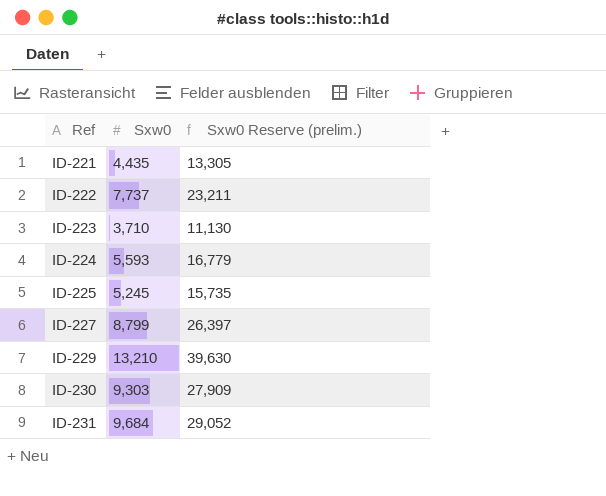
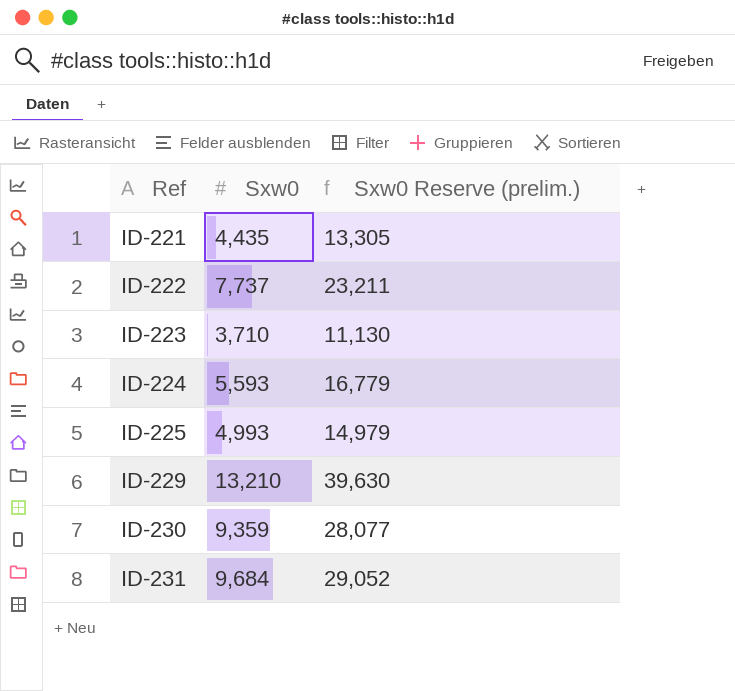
row ID-227: 8,799 | 26,397 -> none
ID-225 | Sxw0: 5,245 -> 4,993
ID-225 | Sxw0 Reserve (prelim.): 15,735 -> 14,979
ID-230 | Sxw0: 9,303 -> 9,359
ID-230 | Sxw0 Reserve (prelim.): 27,909 -> 28,077

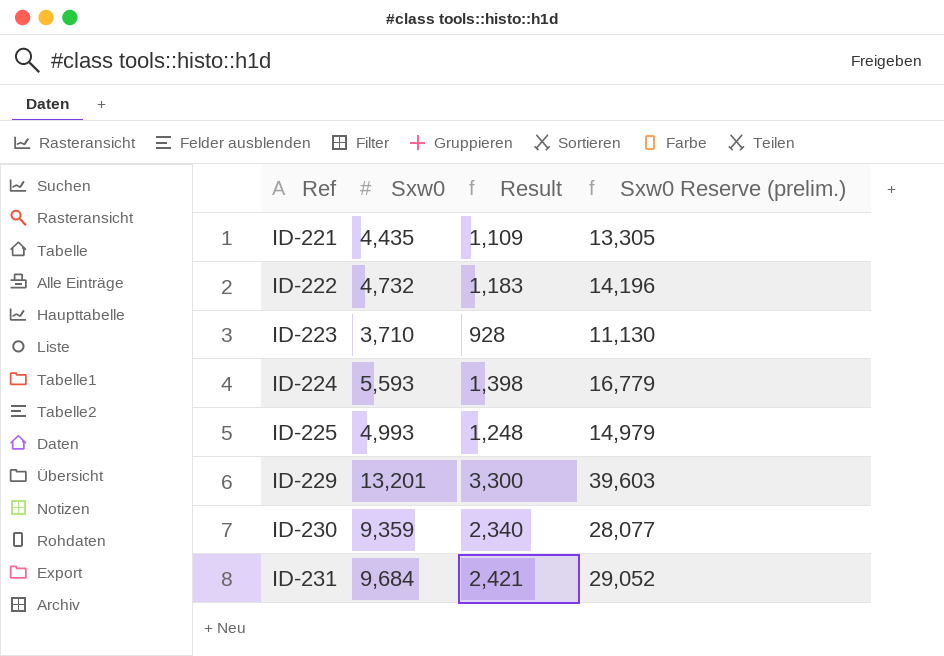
column Result | formula: none -> [Sxw0] * 0.25
ID-222 | Sxw0: 7,737 -> 4,732
ID-222 | Sxw0 Reserve (prelim.): 23,211 -> 14,196
ID-229 | Sxw0: 13,210 -> 13,201
ID-229 | Sxw0 Reserve (prelim.): 39,630 -> 39,603

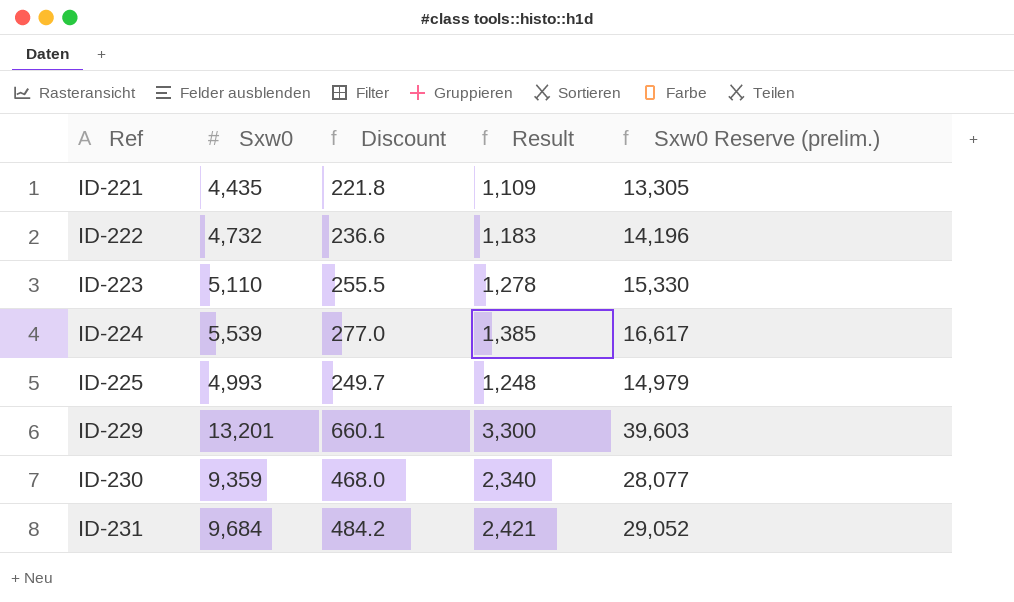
column Discount | formula: none -> [Sxw0] * 0.05
ID-223 | Sxw0: 3,710 -> 5,110
ID-223 | Result: 928 -> 1,278
ID-223 | Sxw0 Reserve (prelim.): 11,130 -> 15,330
ID-224 | Sxw0: 5,593 -> 5,539
ID-224 | Result: 1,398 -> 1,385
ID-224 | Sxw0 Reserve (prelim.): 16,779 -> 16,617

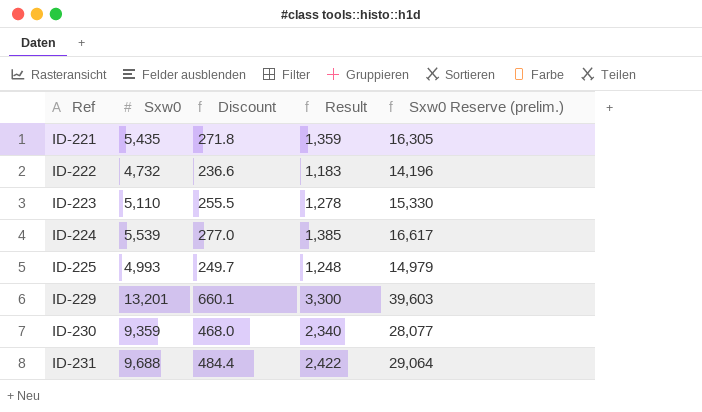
ID-221 | Sxw0: 4,435 -> 5,435
ID-221 | Discount: 221.8 -> 271.8
ID-221 | Result: 1,109 -> 1,359
ID-221 | Sxw0 Reserve (prelim.): 13,305 -> 16,305
ID-231 | Sxw0: 9,684 -> 9,688
ID-231 | Discount: 484.2 -> 484.4
ID-231 | Result: 2,421 -> 2,422
ID-231 | Sxw0 Reserve (prelim.): 29,052 -> 29,064

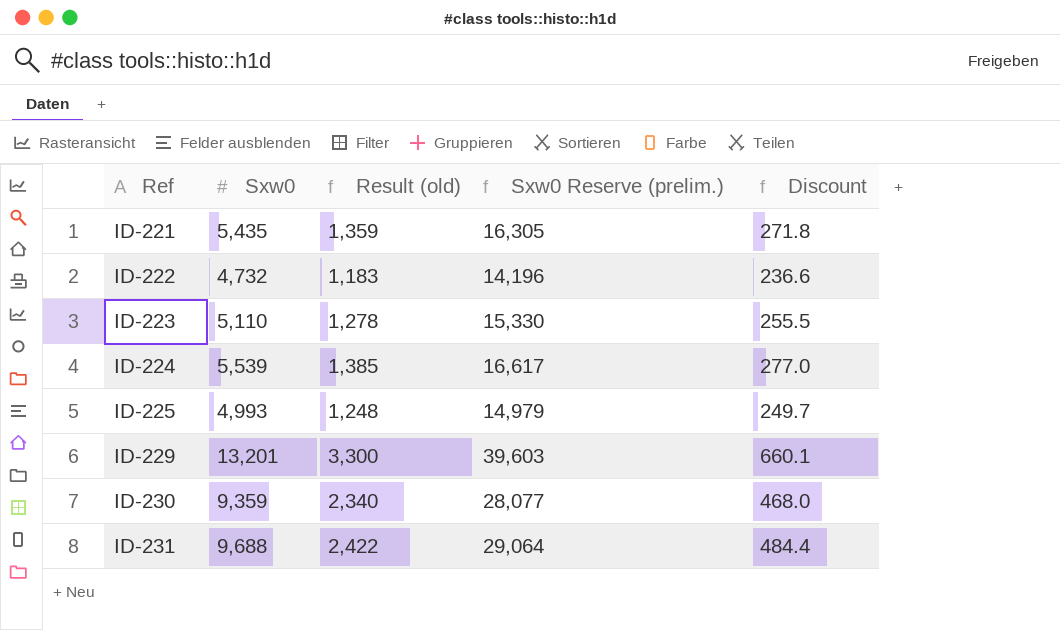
column name: Result -> Result (old)
column Discount | position: 3 -> 5

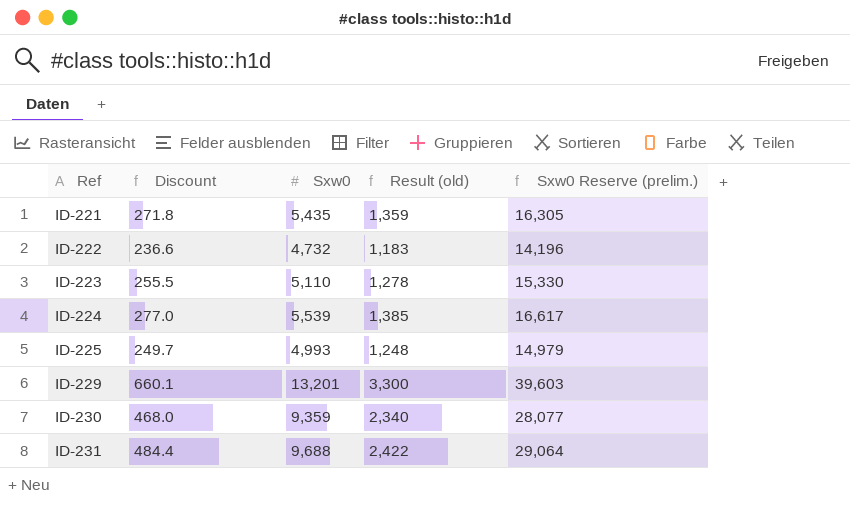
column Discount | position: 5 -> 2

